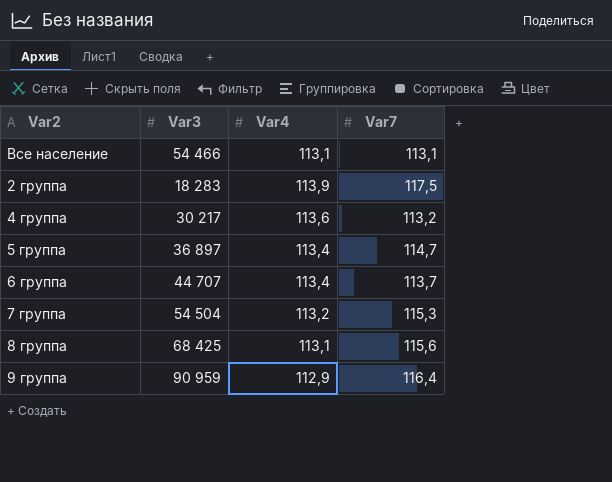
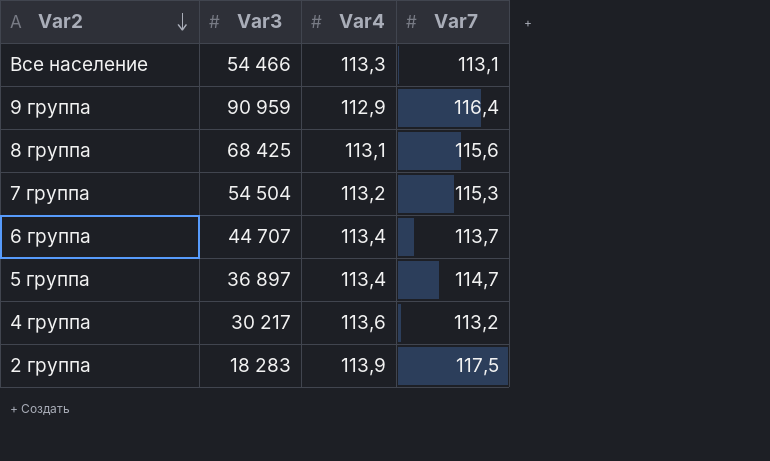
row order: none -> Var2 descending
Все население | Var4: 113,1 -> 113,3

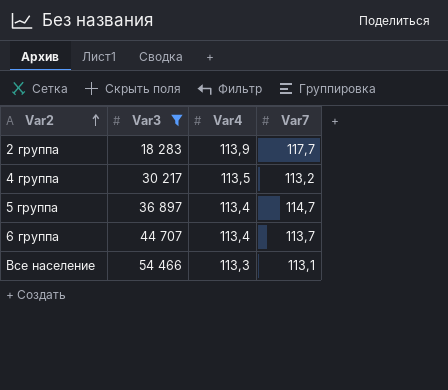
filter: none -> Var3 <= 54 466
row order: Var2 descending -> Var2 ascending
2 группа | Var7: 117,5 -> 117,7
4 группа | Var4: 113,6 -> 113,5

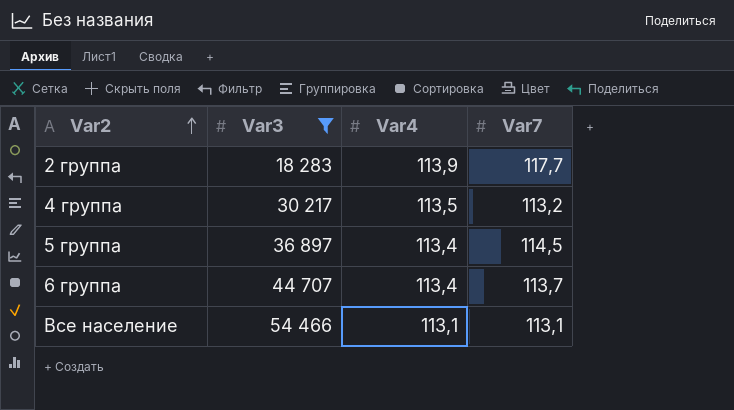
5 группа | Var7: 114,7 -> 114,5
Все население | Var4: 113,3 -> 113,1

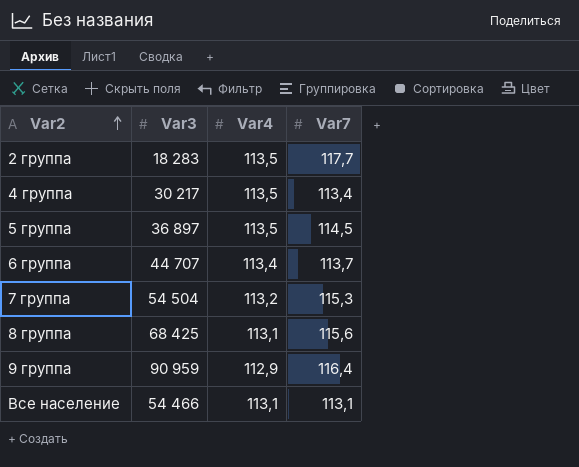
filter: Var3 <= 54 466 -> none
2 группа | Var4: 113,9 -> 113,5
4 группа | Var7: 113,2 -> 113,4
5 группа | Var4: 113,4 -> 113,5

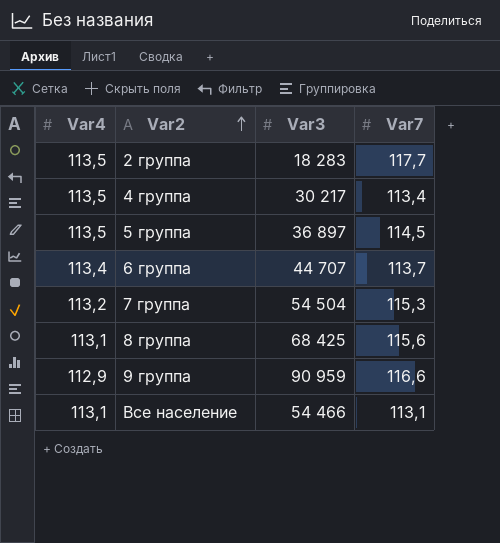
column Var4 | position: 3 -> 1
9 группа | Var7: 116,4 -> 116,6

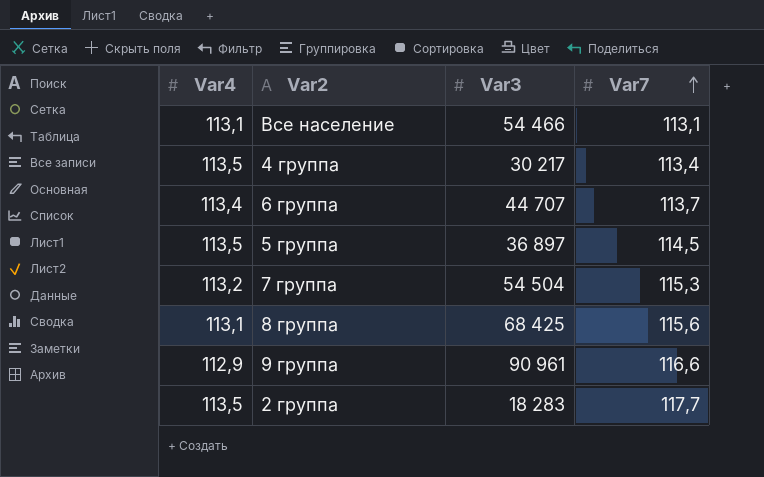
row order: Var2 ascending -> Var7 ascending
9 группа | Var3: 90 959 -> 90 961

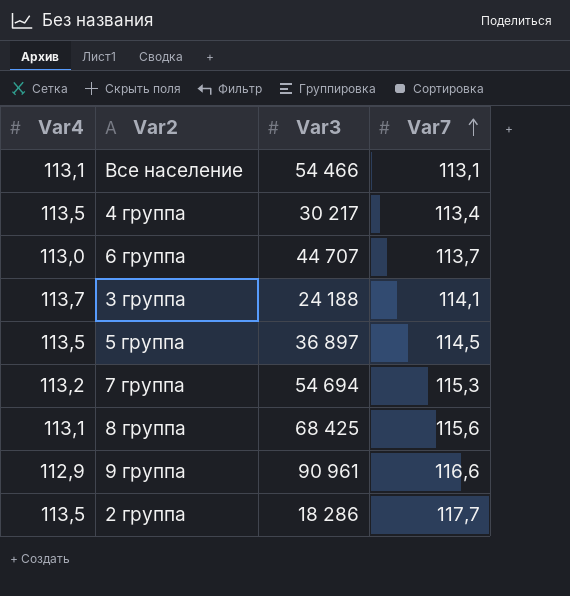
6 группа | Var4: 113,4 -> 113,0
row 3 группа: none -> 113,7 | 24 188 | 114,1
7 группа | Var3: 54 504 -> 54 694
2 группа | Var3: 18 283 -> 18 286

